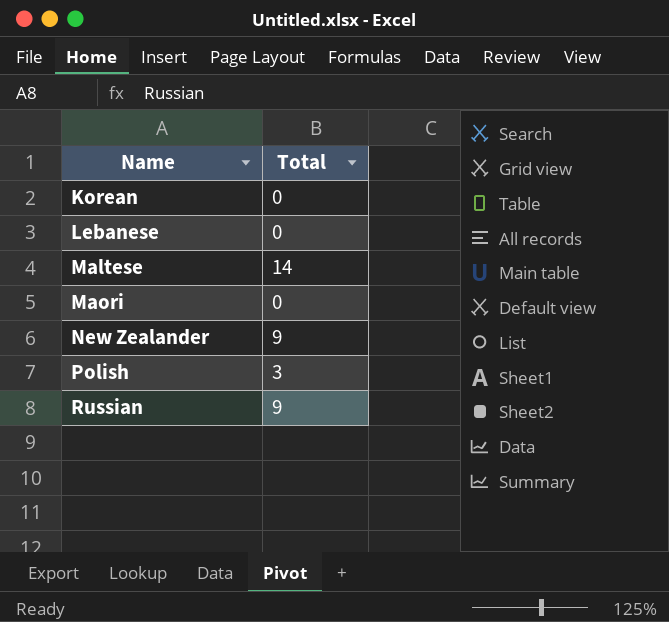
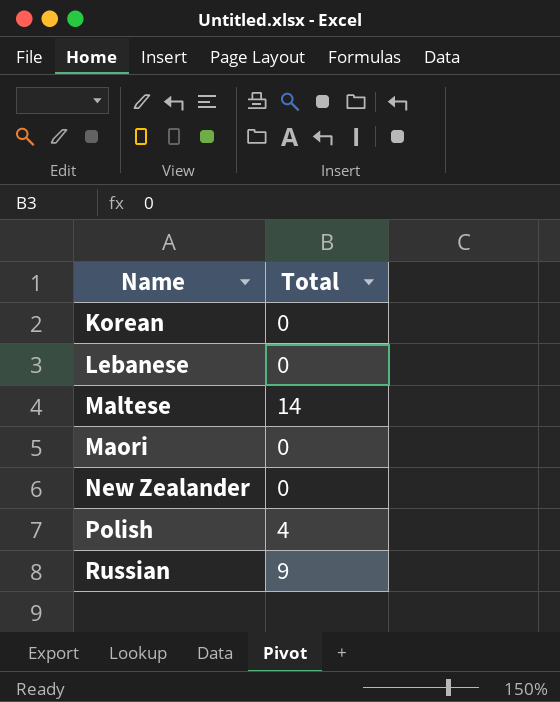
New Zealander | Total: 9 -> 0
Polish | Total: 3 -> 4

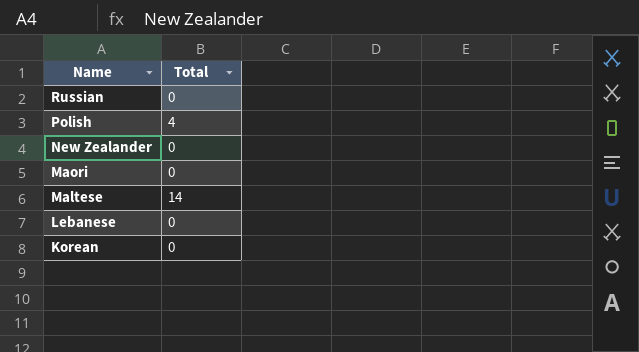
row order: Name ascending -> Name descending
Russian | Total: 9 -> 0

